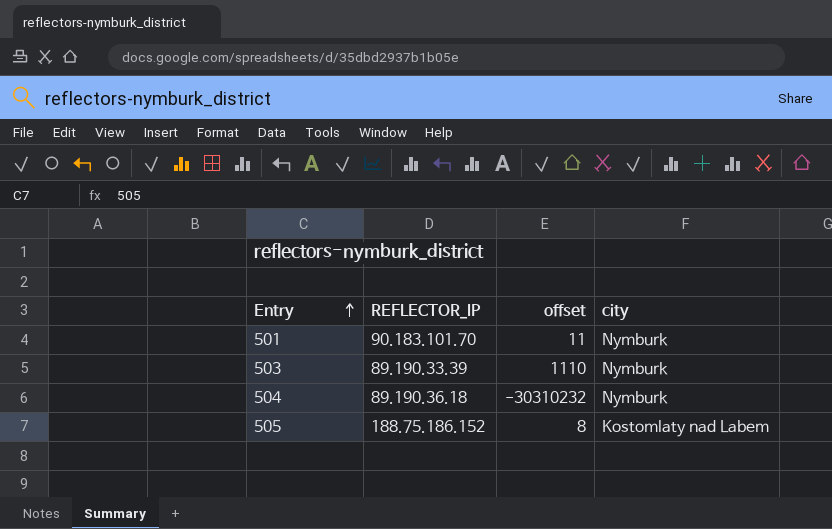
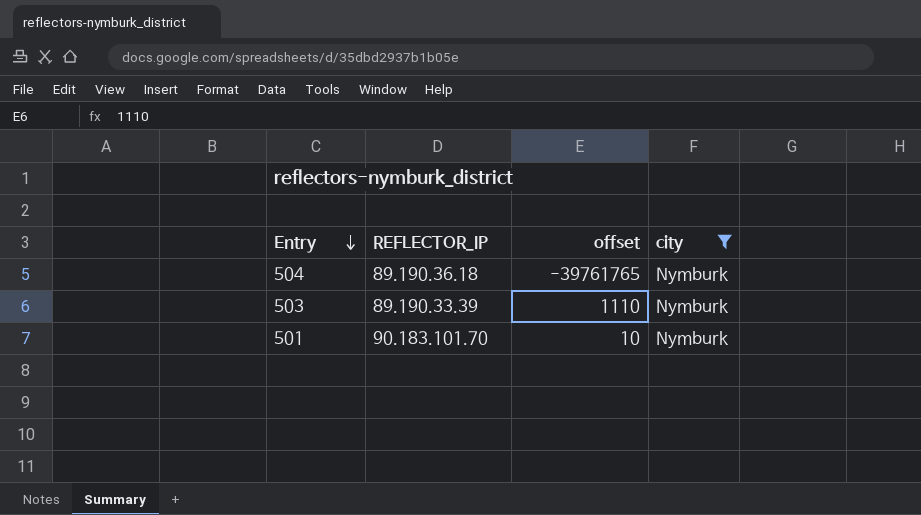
filter: none -> city = Nymburk
row order: Entry ascending -> Entry descending
504 | offset: -30310232 -> -39761765
501 | offset: 11 -> 10

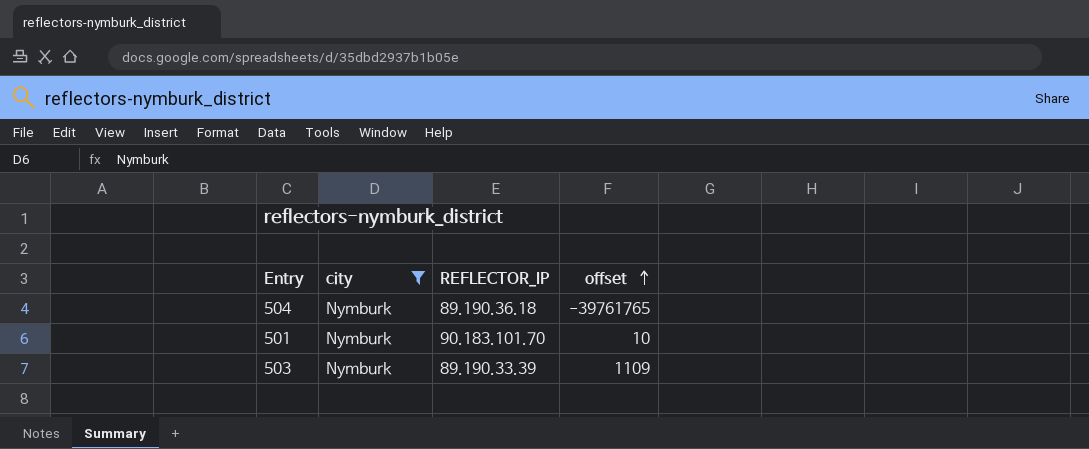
row order: Entry descending -> offset ascending
column city | position: 4 -> 2
503 | offset: 1110 -> 1109

